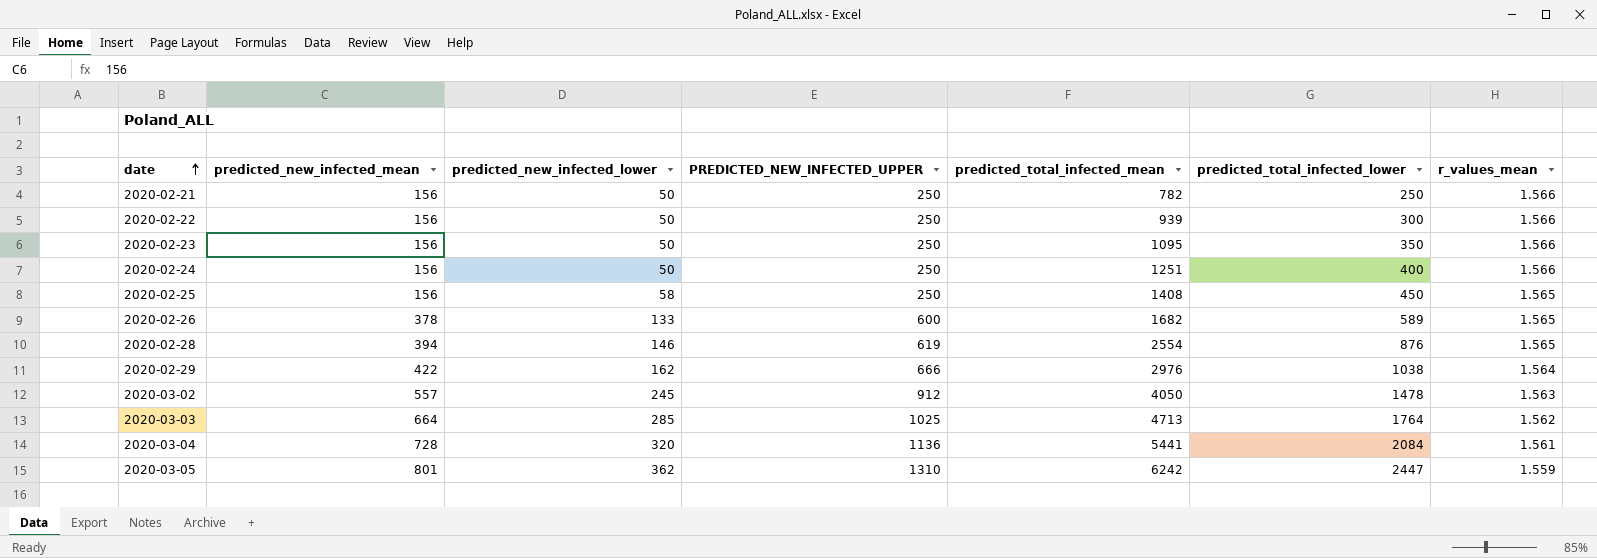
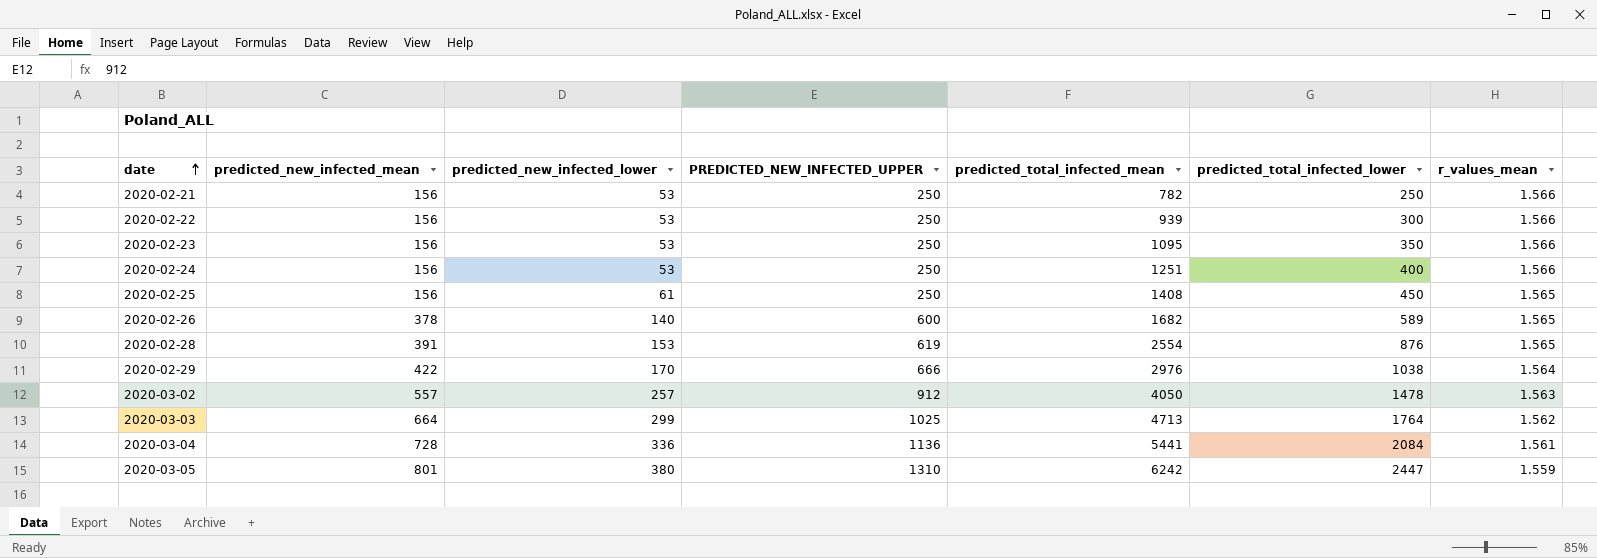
2020-02-21 | predicted_new_infected_lower: 50 -> 53
2020-02-22 | predicted_new_infected_lower: 50 -> 53
2020-02-23 | predicted_new_infected_lower: 50 -> 53
2020-02-24 | predicted_new_infected_lower: 50 -> 53
2020-02-25 | predicted_new_infected_lower: 58 -> 61
2020-02-26 | predicted_new_infected_lower: 133 -> 140
2020-02-28 | predicted_new_infected_mean: 394 -> 391
2020-02-28 | predicted_new_infected_lower: 146 -> 153
2020-02-29 | predicted_new_infected_lower: 162 -> 170
2020-03-02 | predicted_new_infected_lower: 245 -> 257
2020-03-03 | predicted_new_infected_lower: 285 -> 299
2020-03-04 | predicted_new_infected_lower: 320 -> 336
2020-03-05 | predicted_new_infected_lower: 362 -> 380

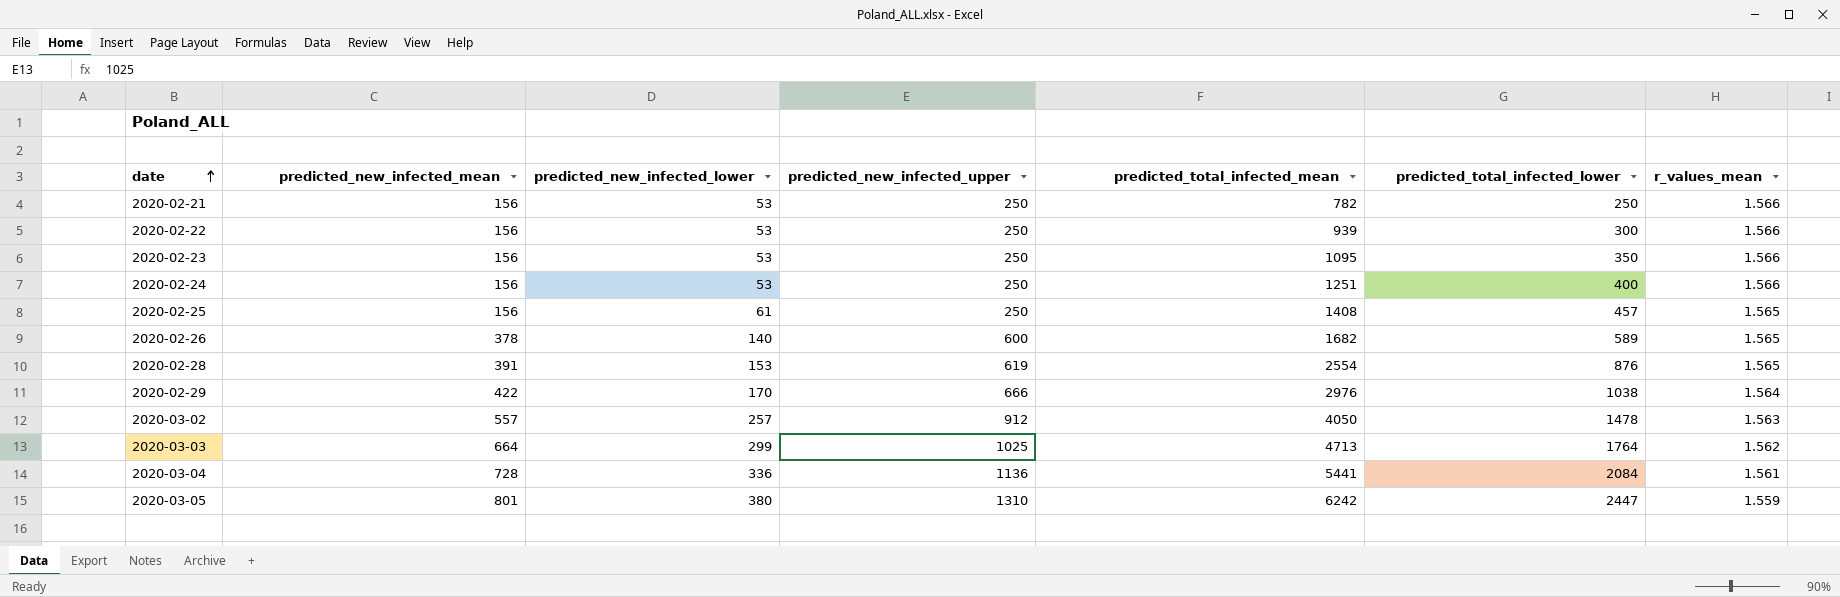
column name: PREDICTED_NEW_INFECTED_UPPER -> predicted_new_infected_upper
2020-02-25 | predicted_total_infected_lower: 450 -> 457

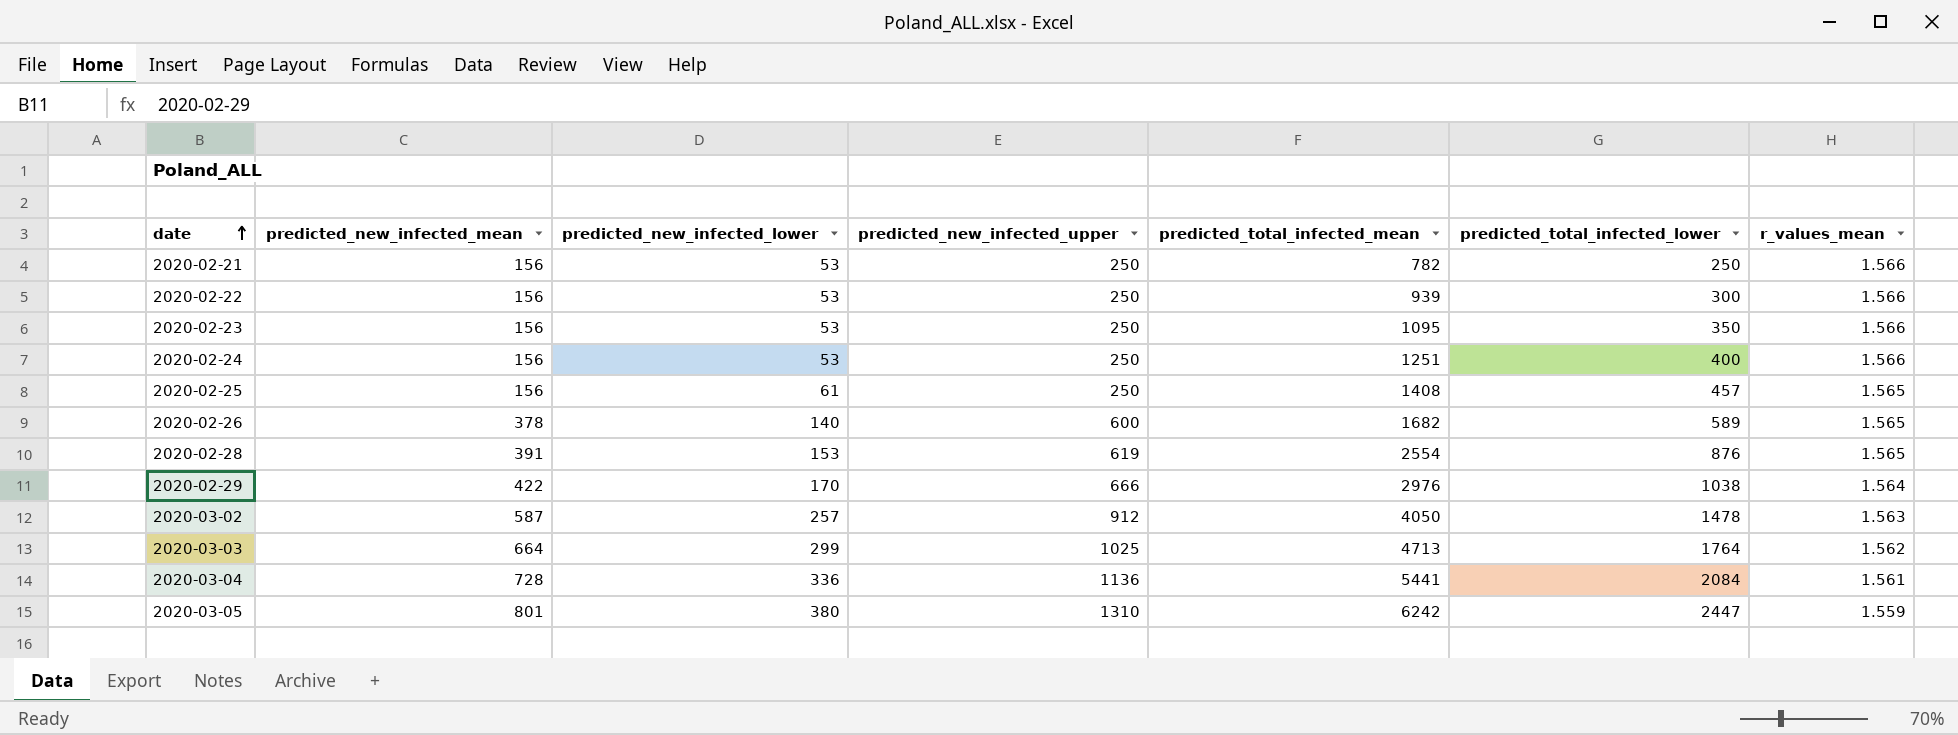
2020-03-02 | predicted_new_infected_mean: 557 -> 587

